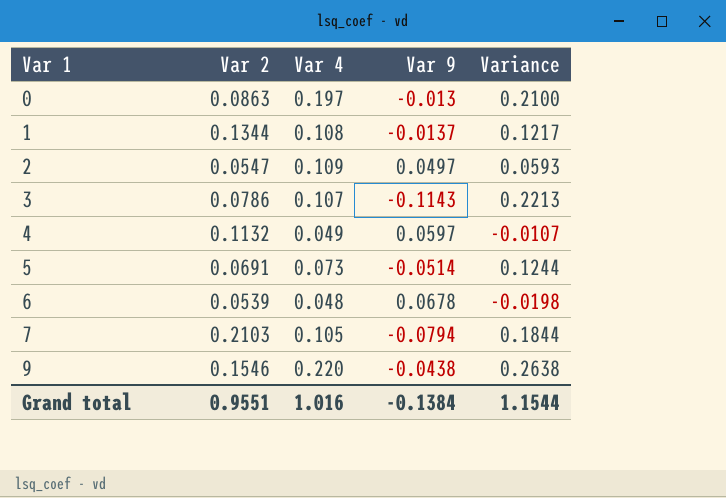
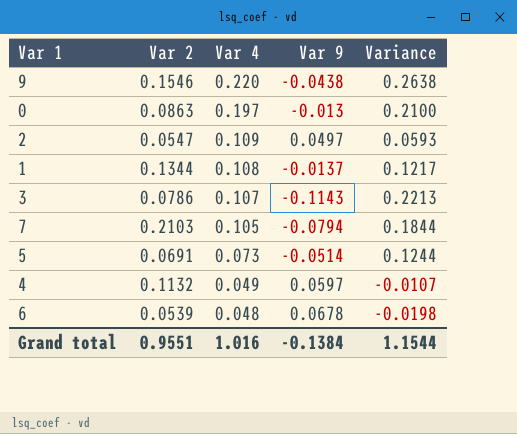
row order: Var 1 ascending -> Var 4 descending

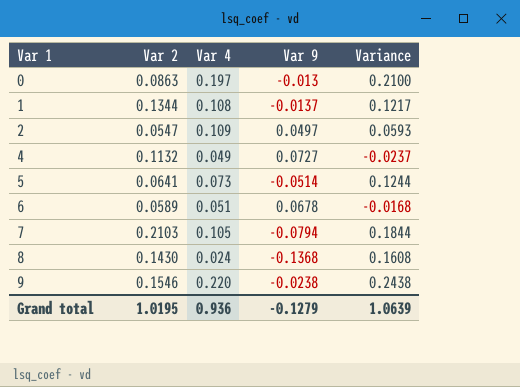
row order: Var 4 descending -> Var 1 ascending
row 3: 0.0786 | 0.107 | -0.1143 | 0.2213 -> none
4 | Var 9: 0.0597 -> 0.0727
4 | Variance: -0.0107 -> -0.0237
5 | Var 2: 0.0691 -> 0.0641
6 | Var 2: 0.0539 -> 0.0589
6 | Var 4: 0.048 -> 0.051
6 | Variance: -0.0198 -> -0.0168
row 8: none -> 0.1430 | 0.024 | -0.1368 | 0.1608
9 | Var 9: -0.0438 -> -0.0238
9 | Variance: 0.2638 -> 0.2438
Grand total | Var 2: 0.9551 -> 1.0195
Grand total | Var 4: 1.016 -> 0.936
Grand total | Var 9: -0.1384 -> -0.1279
Grand total | Variance: 1.1544 -> 1.0639

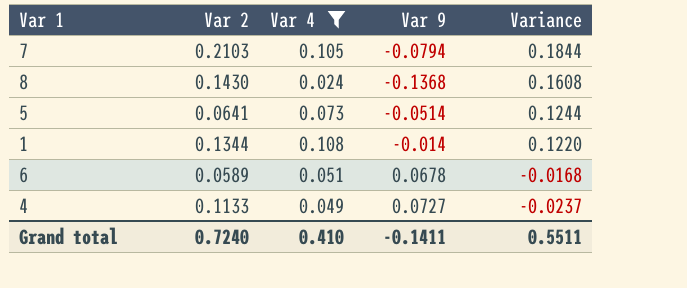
filter: none -> Var 4 <= 0.108
row order: Var 1 ascending -> Variance descending
1 | Var 9: -0.0137 -> -0.014
1 | Variance: 0.1217 -> 0.1220
4 | Var 2: 0.1132 -> 0.1133
Grand total | Var 2: 1.0195 -> 0.7240
Grand total | Var 4: 0.936 -> 0.410
Grand total | Var 9: -0.1279 -> -0.1411
Grand total | Variance: 1.0639 -> 0.5511

